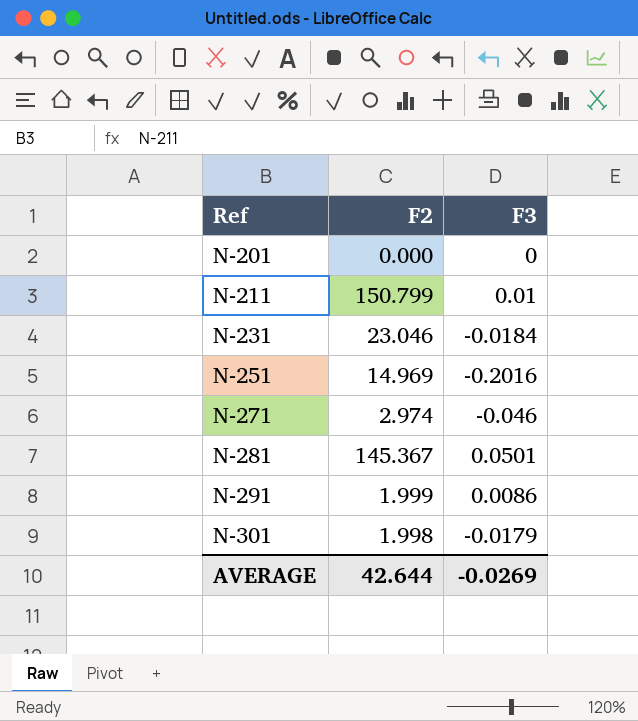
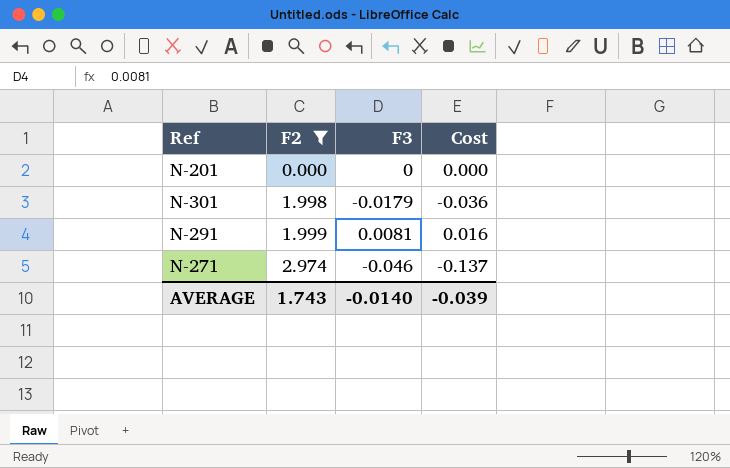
filter: none -> F2 <= 2.974
row order: Ref ascending -> F2 ascending
column Cost | formula: none -> [F2] * [F3]
N-291 | F3: 0.0086 -> 0.0081
AVERAGE | F2: 42.644 -> 1.743
AVERAGE | F3: -0.0269 -> -0.0140

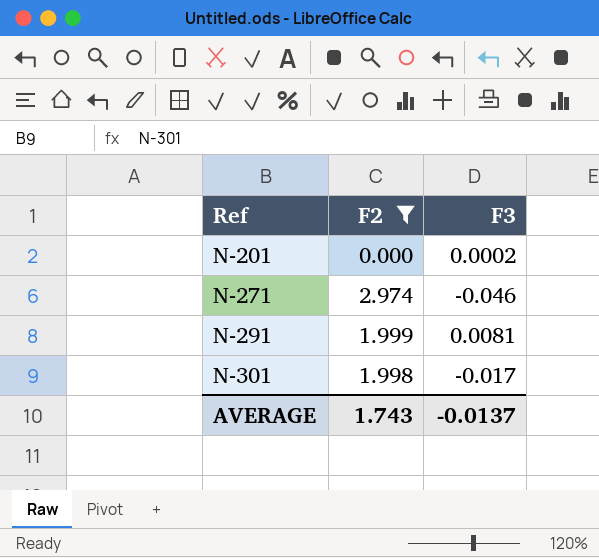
row order: F2 ascending -> Ref ascending
column Cost | formula: [F2] * [F3] -> none
N-201 | F3: 0 -> 0.0002
N-301 | F3: -0.0179 -> -0.017
AVERAGE | F3: -0.0140 -> -0.0137

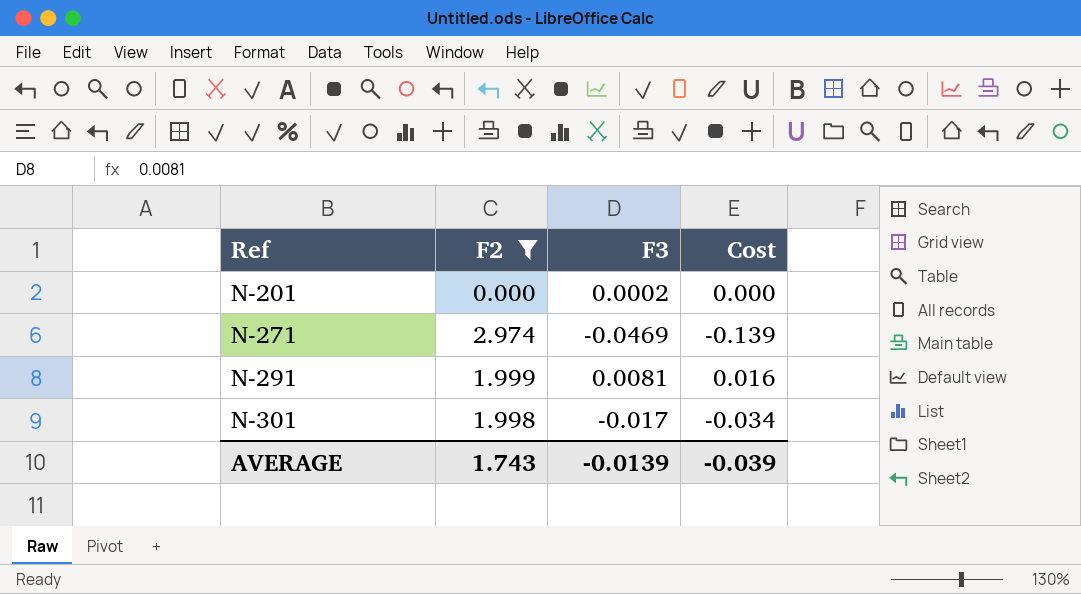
column Cost | formula: none -> [F2] * [F3]
N-271 | F3: -0.046 -> -0.0469
AVERAGE | F3: -0.0137 -> -0.0139

